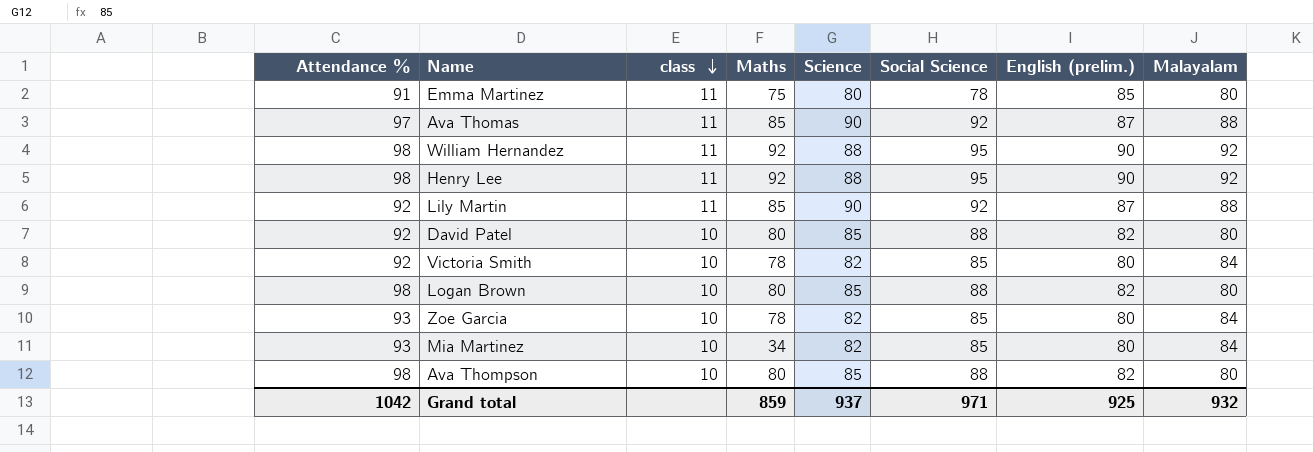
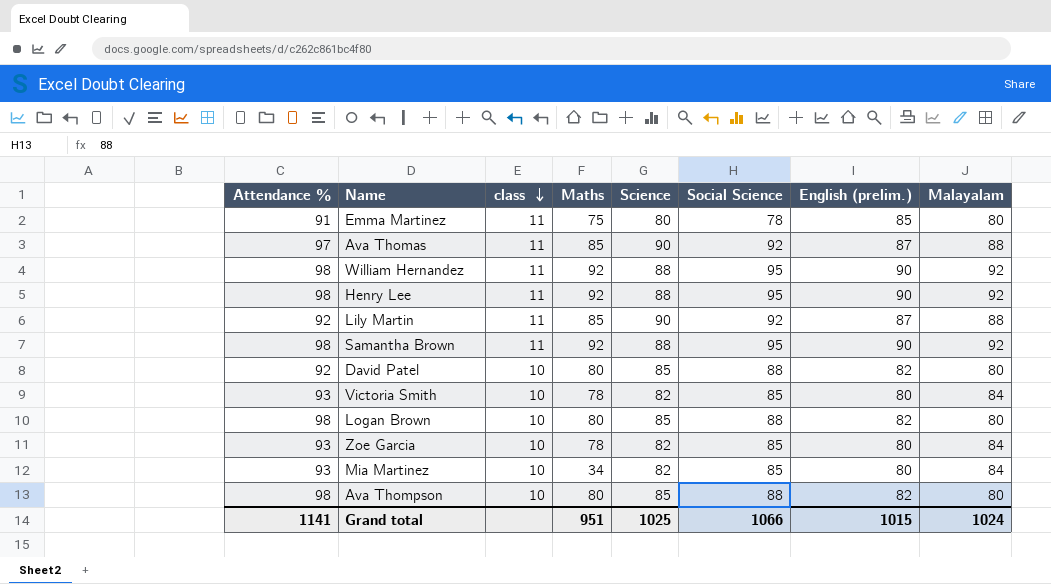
row Samantha Brown: none -> 98 | 11 | 92 | 88 | 95 | 90 | 92
Victoria Smith | Attendance %: 92 -> 93
Grand total | Attendance %: 1042 -> 1141
Grand total | Maths: 859 -> 951
Grand total | Science: 937 -> 1025
Grand total | Social Science: 971 -> 1066
Grand total | English (prelim.): 925 -> 1015
Grand total | Malayalam: 932 -> 1024

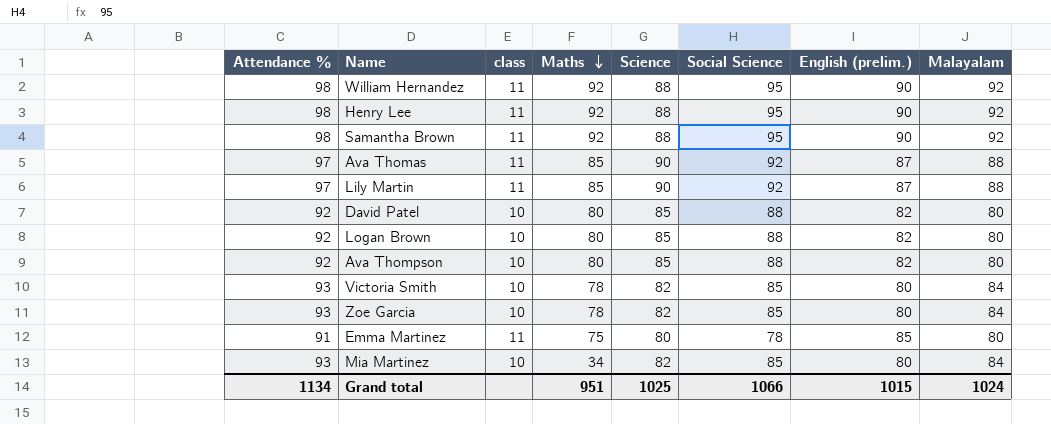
row order: class descending -> Maths descending
Lily Martin | Attendance %: 92 -> 97
Logan Brown | Attendance %: 98 -> 92
Ava Thompson | Attendance %: 98 -> 92
Grand total | Attendance %: 1141 -> 1134

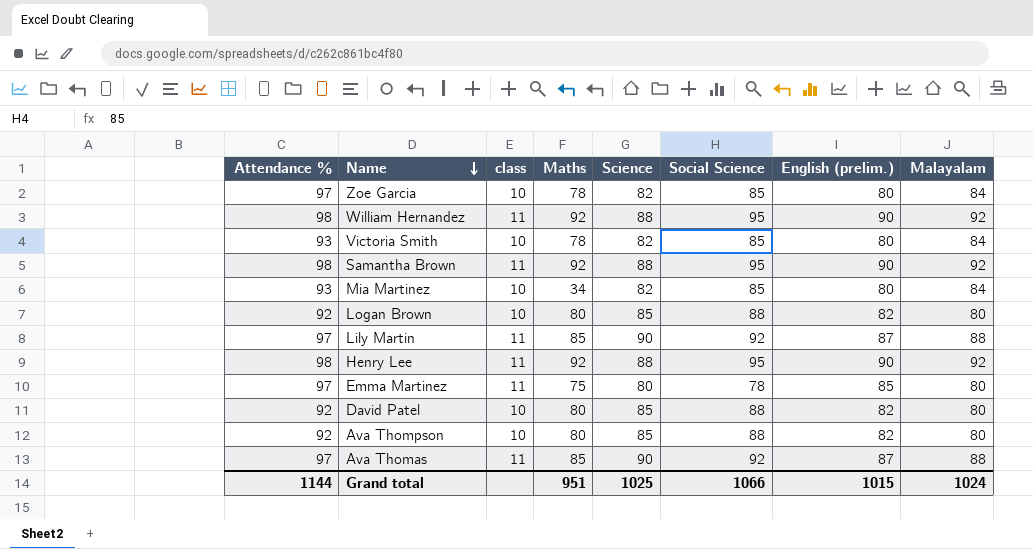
row order: Maths descending -> Name descending
Zoe Garcia | Attendance %: 93 -> 97
Emma Martinez | Attendance %: 91 -> 97
Grand total | Attendance %: 1134 -> 1144

